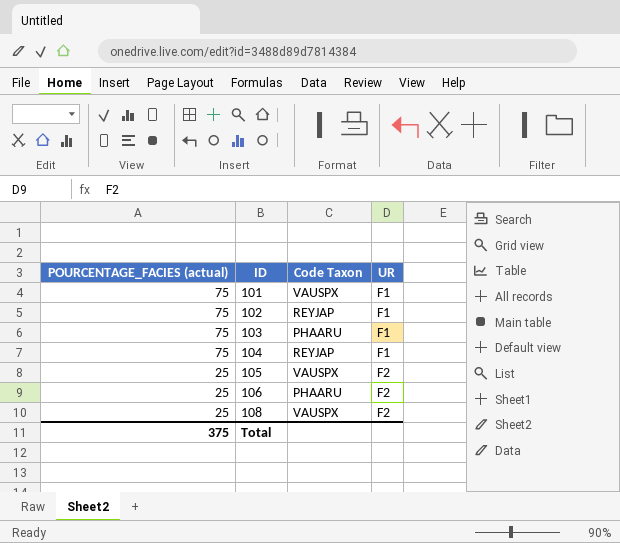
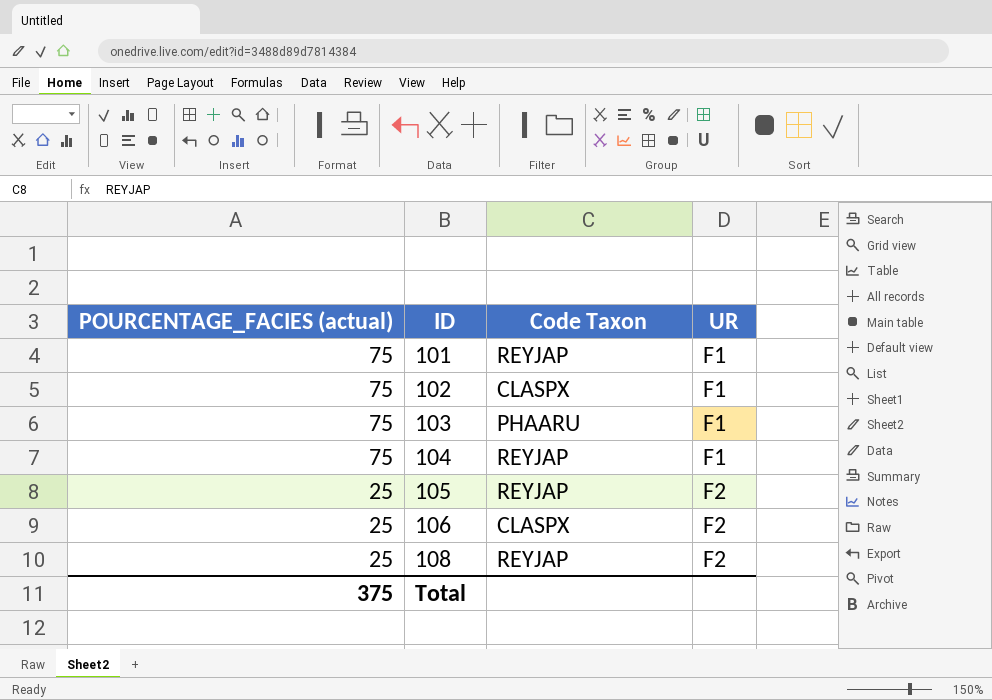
101 | Code Taxon: VAUSPX -> REYJAP
102 | Code Taxon: REYJAP -> CLASPX
105 | Code Taxon: VAUSPX -> REYJAP
106 | Code Taxon: PHAARU -> CLASPX
108 | Code Taxon: VAUSPX -> REYJAP

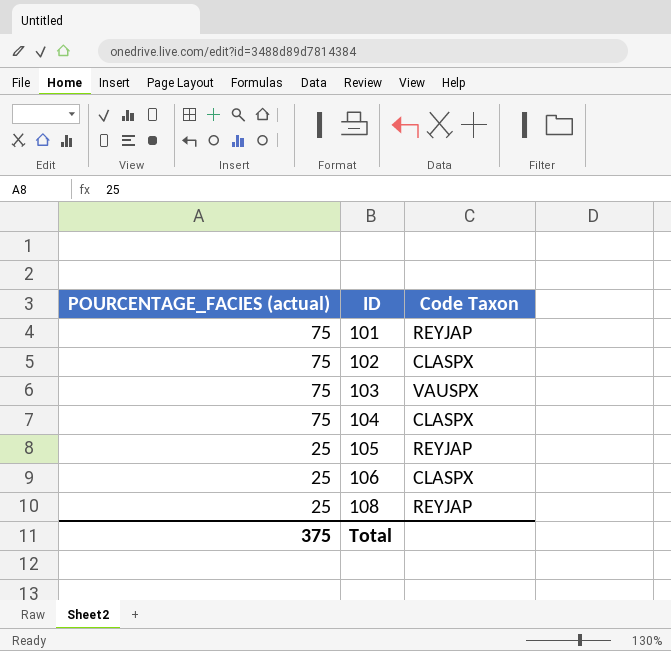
column UR | position: 4 -> none
103 | Code Taxon: PHAARU -> VAUSPX
104 | Code Taxon: REYJAP -> CLASPX

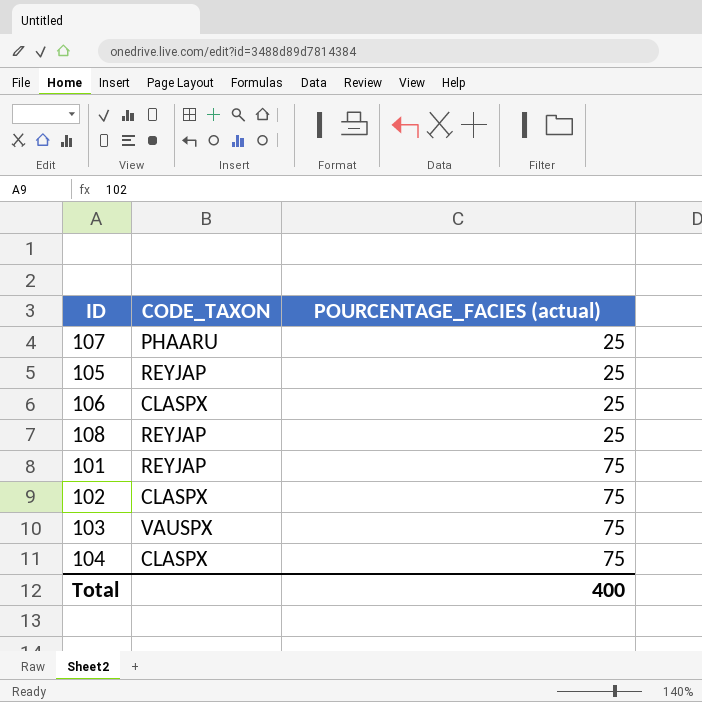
row order: POURCENTAGE_FACIES (actual) descending -> POURCENTAGE_FACIES (actual) ascending
column name: Code Taxon -> CODE_TAXON
column POURCENTAGE_FACIES (actual) | position: 1 -> 3
row 107: none -> PHAARU | 25
Total | POURCENTAGE_FACIES (actual): 375 -> 400

